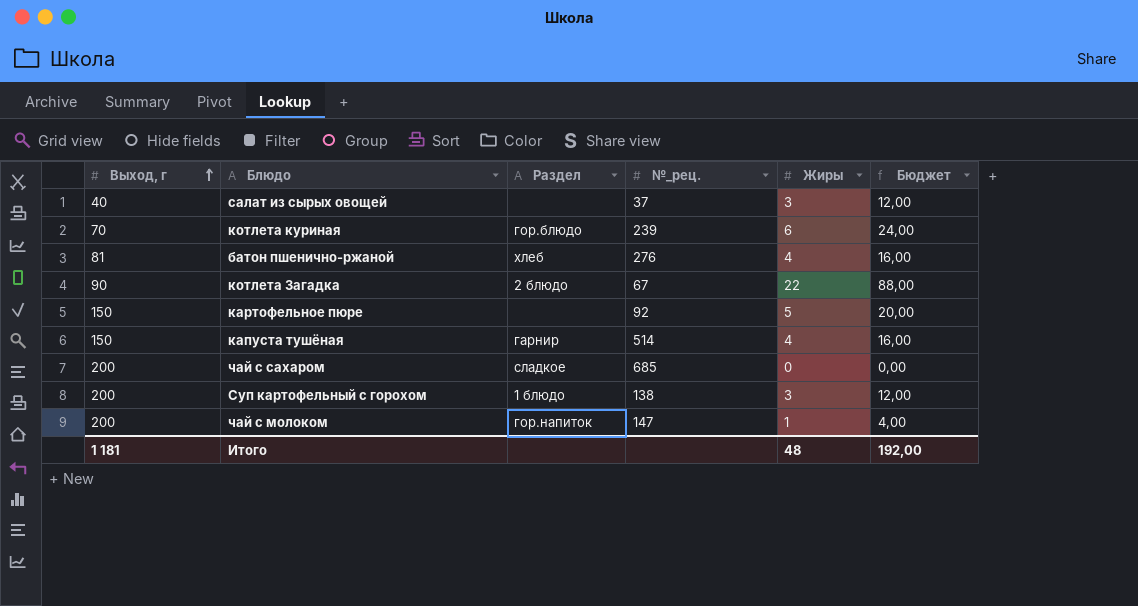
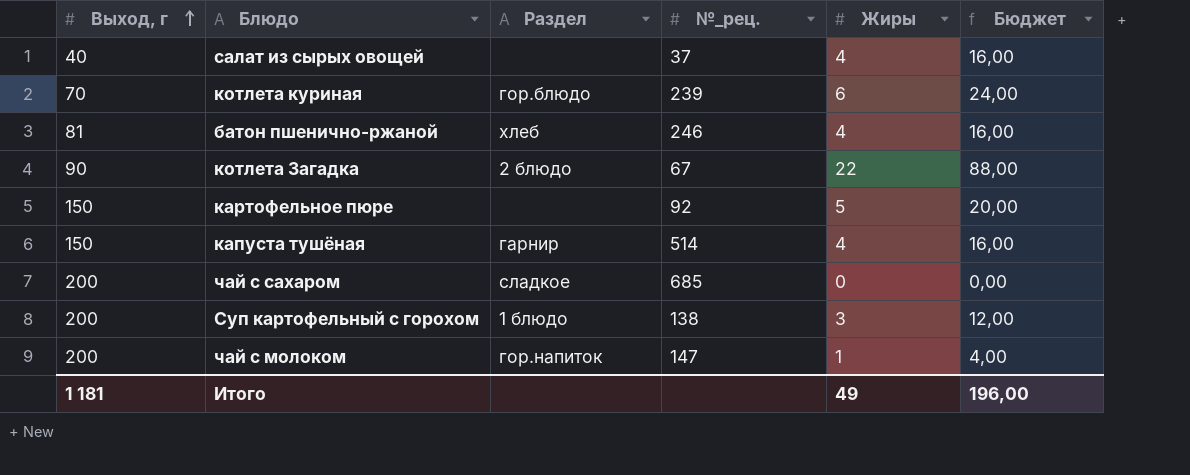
салат из сырых овощей | Жиры: 3 -> 4
салат из сырых овощей | Бюджет: 12,00 -> 16,00
батон пшенично-ржаной | №_рец.: 276 -> 246
Итого | Жиры: 48 -> 49
Итого | Бюджет: 192,00 -> 196,00

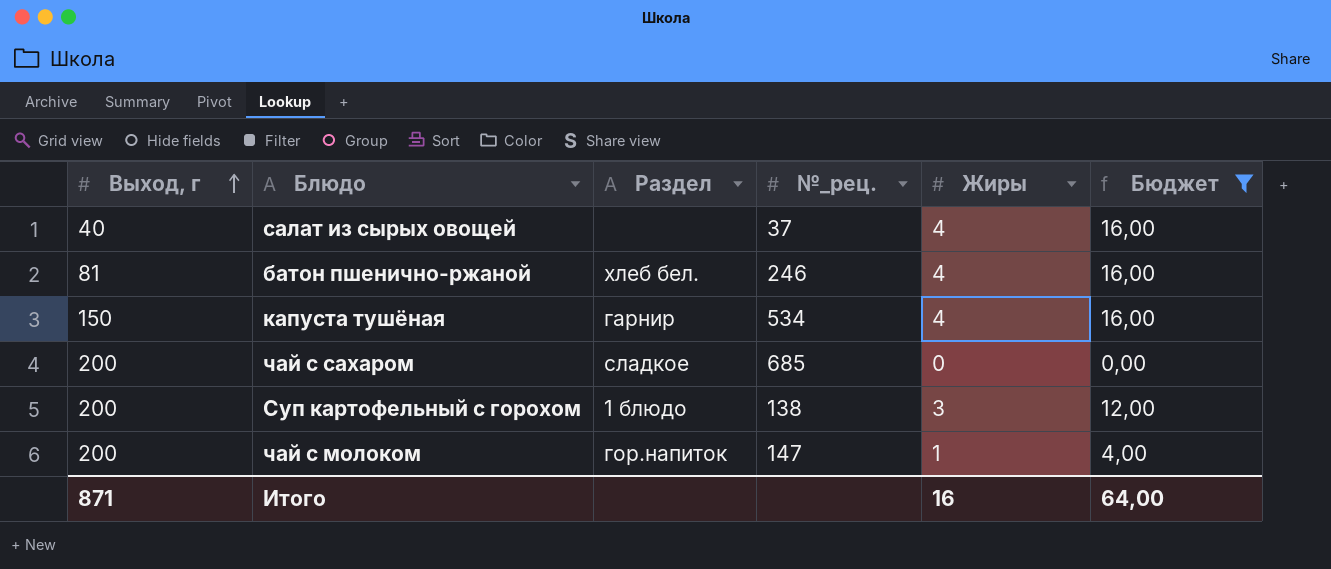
filter: none -> Бюджет <= 16,00
батон пшенично-ржаной | Раздел: хлеб -> хлеб бел.
капуста тушёная | №_рец.: 514 -> 534
Итого | Выход, г: 1 181 -> 871
Итого | Жиры: 49 -> 16
Итого | Бюджет: 196,00 -> 64,00

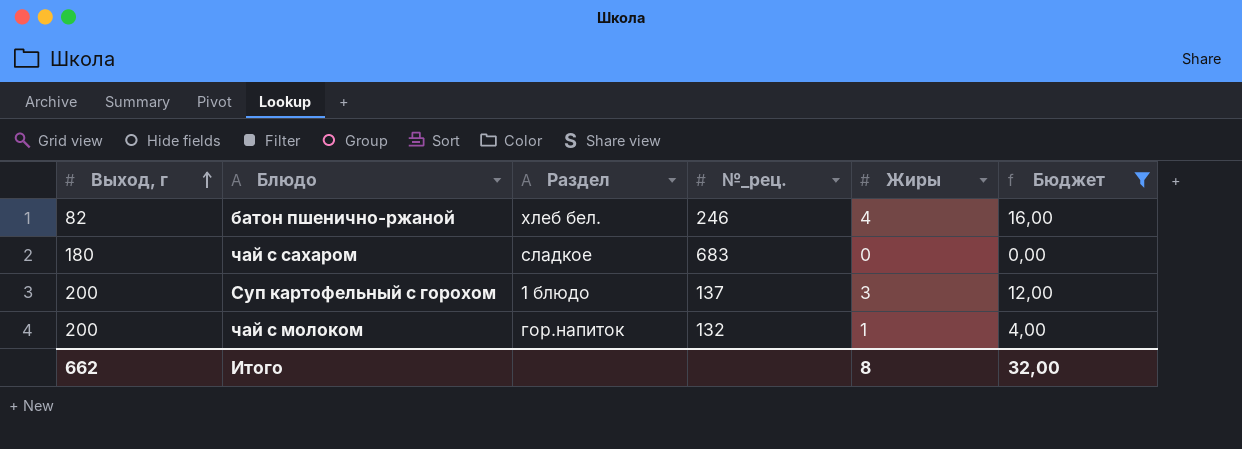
row салат из сырых овощей: 40 | none | 37 | 4 | 16,00 -> none
row капуста тушёная: 150 | гарнир | 534 | 4 | 16,00 -> none
батон пшенично-ржаной | Выход, г: 81 -> 82
чай с сахаром | Выход, г: 200 -> 180
чай с сахаром | №_рец.: 685 -> 683
Суп картофельный с горохом | №_рец.: 138 -> 137
чай с молоком | №_рец.: 147 -> 132
Итого | Выход, г: 871 -> 662
Итого | Жиры: 16 -> 8
Итого | Бюджет: 64,00 -> 32,00

